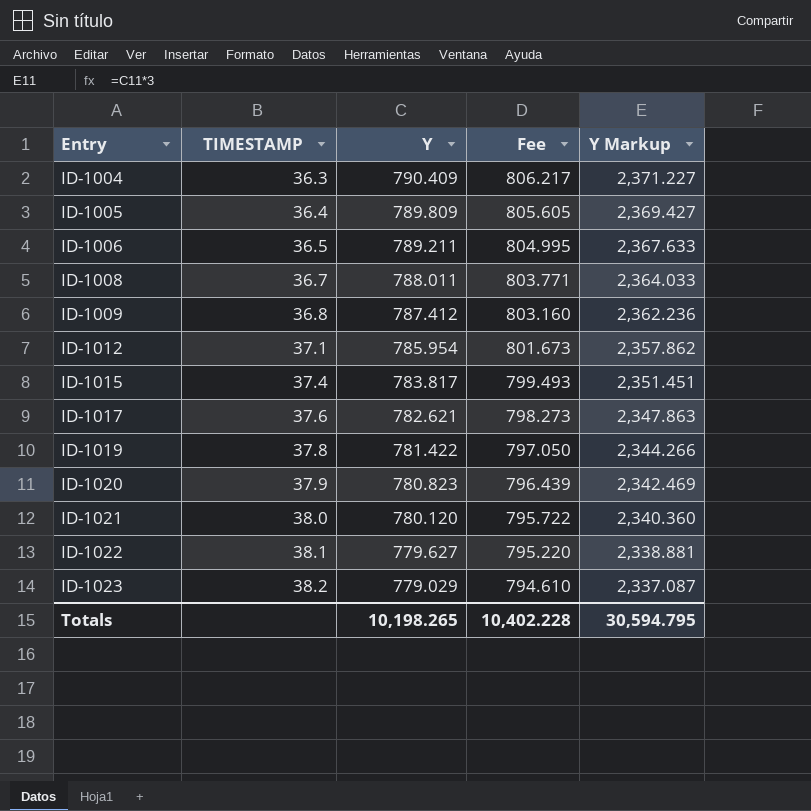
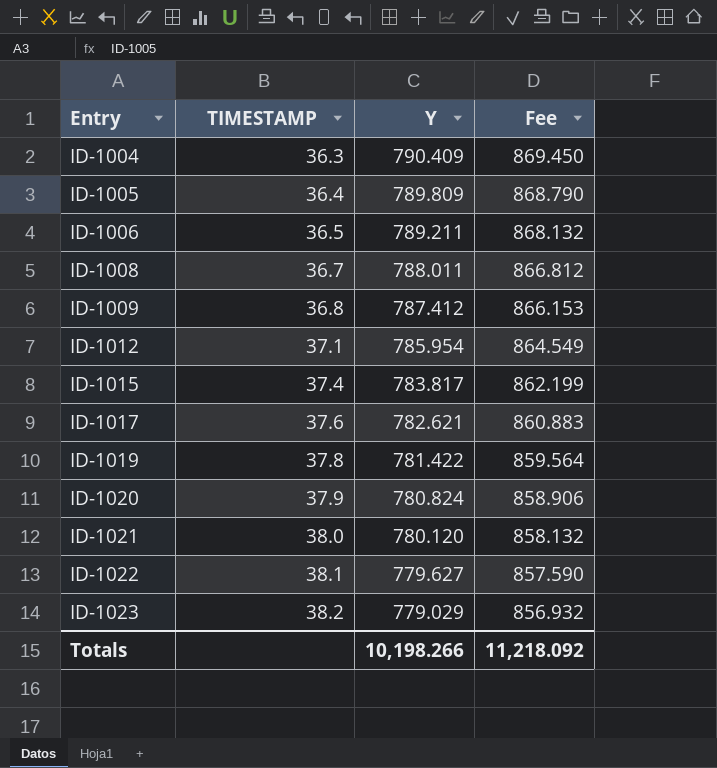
column Y Markup | formula: [Y] * 3 -> none
column Fee | formula: [Y] * 1.02 -> [Y] * 1.1
ID-1020 | Y: 780.823 -> 780.824
Totals | Y: 10,198.265 -> 10,198.266
Totals | Fee: 10,402.228 -> 11,218.092

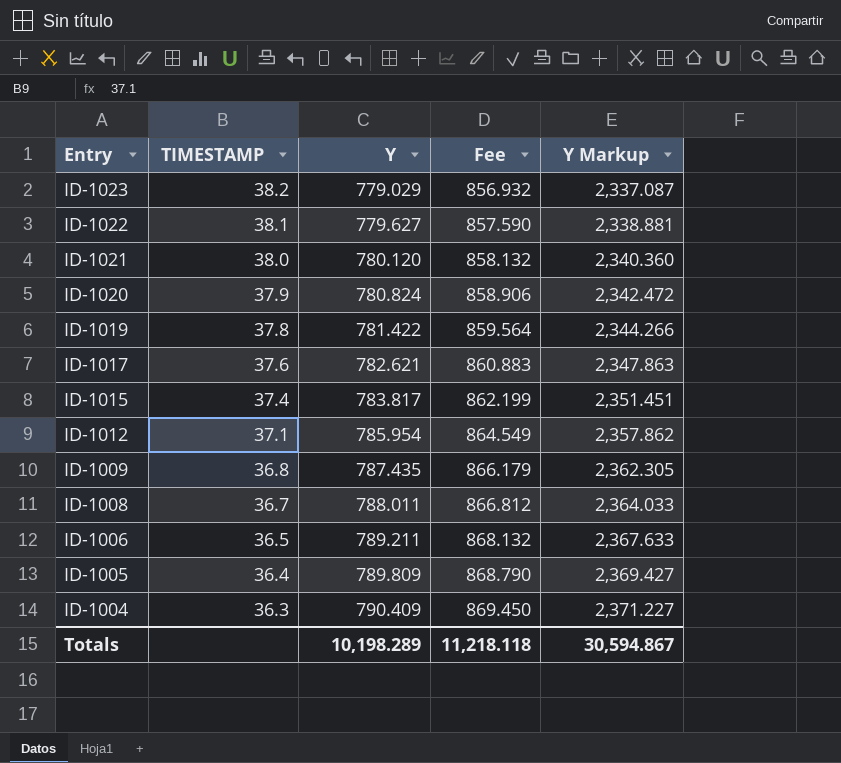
row order: Entry ascending -> Entry descending
column Y Markup | formula: none -> [Y] * 3
ID-1009 | Y: 787.412 -> 787.435
ID-1009 | Fee: 866.153 -> 866.179
Totals | Y: 10,198.266 -> 10,198.289
Totals | Fee: 11,218.092 -> 11,218.118

